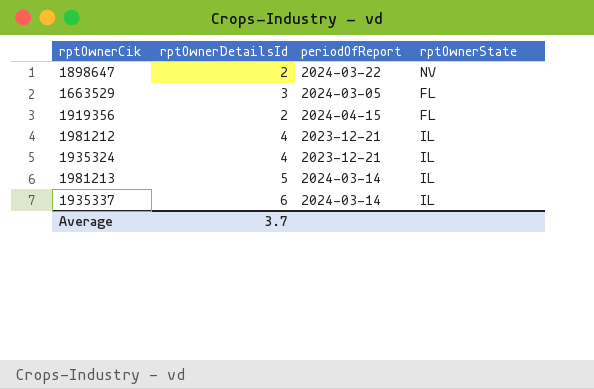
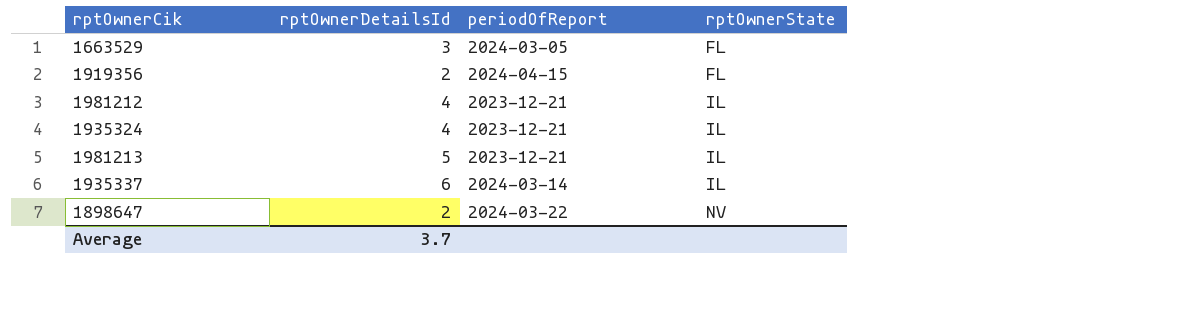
row order: none -> rptOwnerState ascending
1981213 | periodOfReport: 2024-03-14 -> 2023-12-21

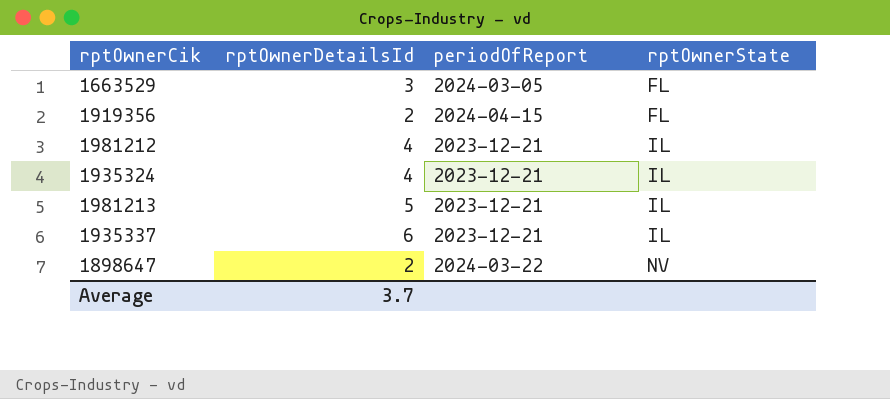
1935337 | periodOfReport: 2024-03-14 -> 2023-12-21

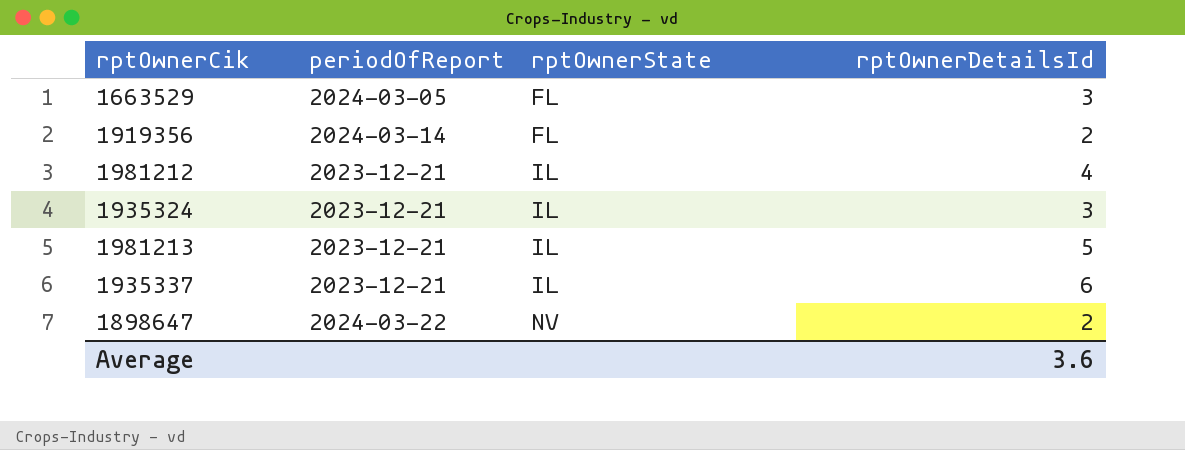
column rptOwnerDetailsId | position: 2 -> 4
1919356 | periodOfReport: 2024-04-15 -> 2024-03-14
1935324 | rptOwnerDetailsId: 4 -> 3
Average | rptOwnerDetailsId: 3.7 -> 3.6

